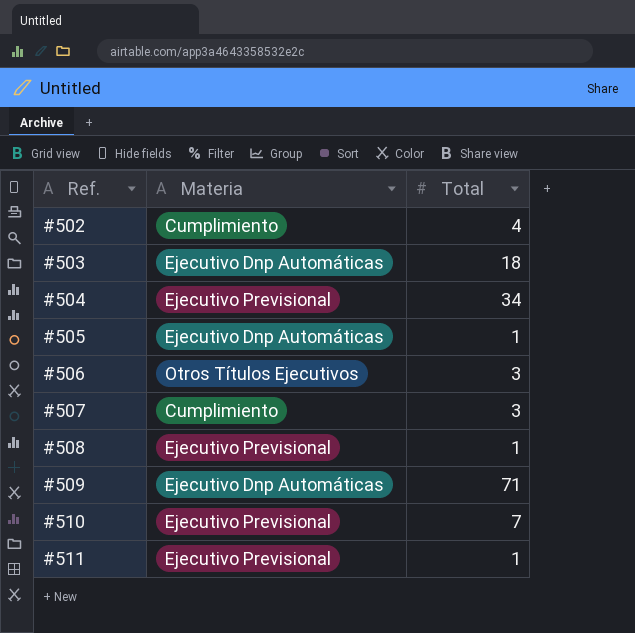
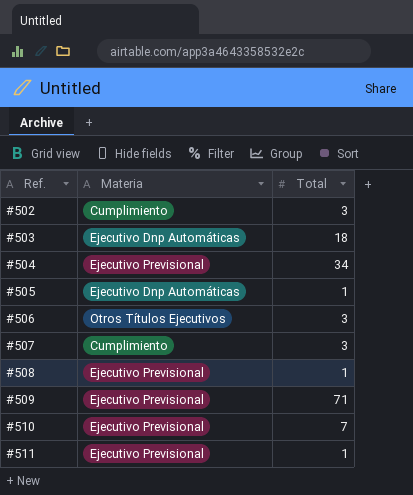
#502 | Total: 4 -> 3
#509 | Materia: Ejecutivo Dnp Automáticas -> Ejecutivo Previsional

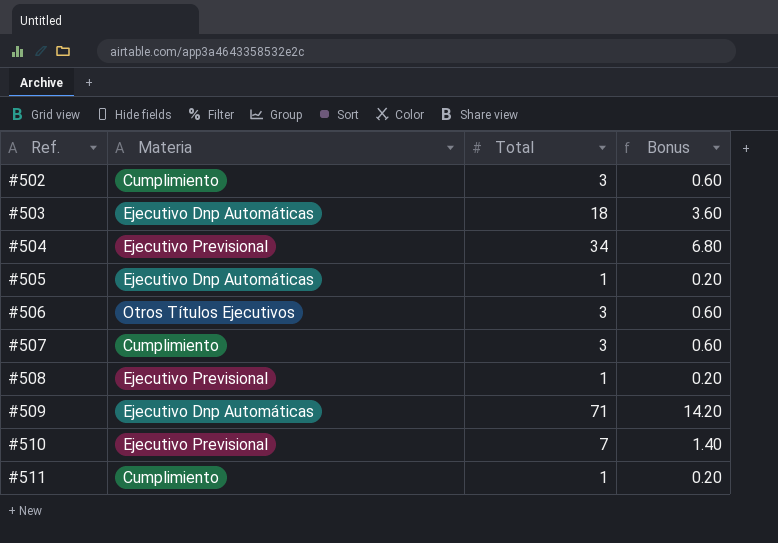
column Bonus | formula: none -> [Total] * 0.2
#509 | Materia: Ejecutivo Previsional -> Ejecutivo Dnp Automáticas
#511 | Materia: Ejecutivo Previsional -> Cumplimiento

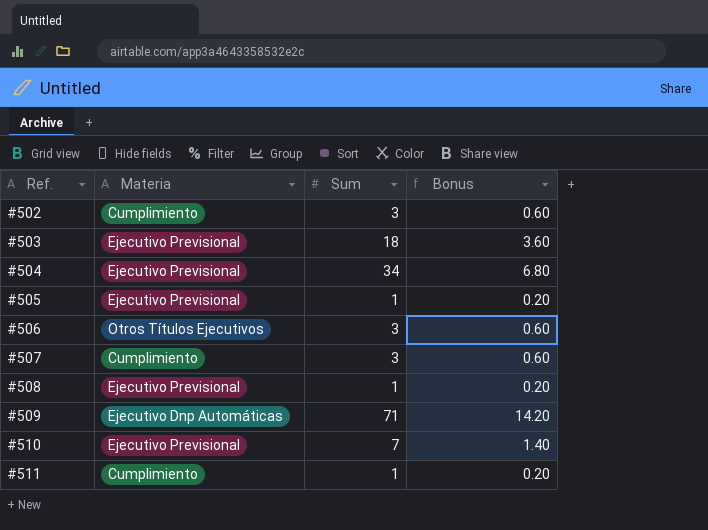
column name: Total -> Sum
#503 | Materia: Ejecutivo Dnp Automáticas -> Ejecutivo Previsional
#505 | Materia: Ejecutivo Dnp Automáticas -> Ejecutivo Previsional

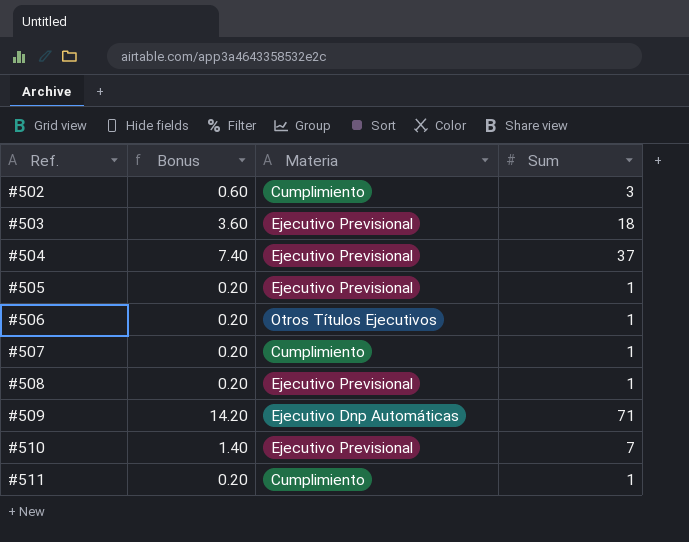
column Bonus | position: 4 -> 2
#504 | Bonus: 6.80 -> 7.40
#504 | Sum: 34 -> 37
#506 | Bonus: 0.60 -> 0.20
#506 | Sum: 3 -> 1
#507 | Bonus: 0.60 -> 0.20
#507 | Sum: 3 -> 1

